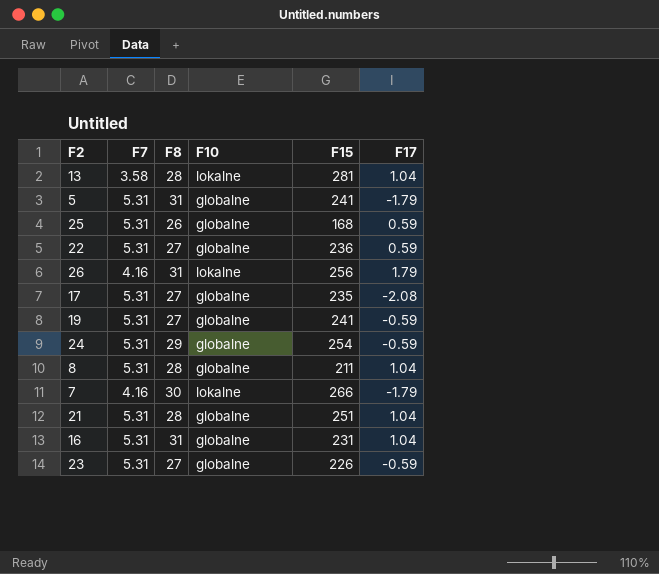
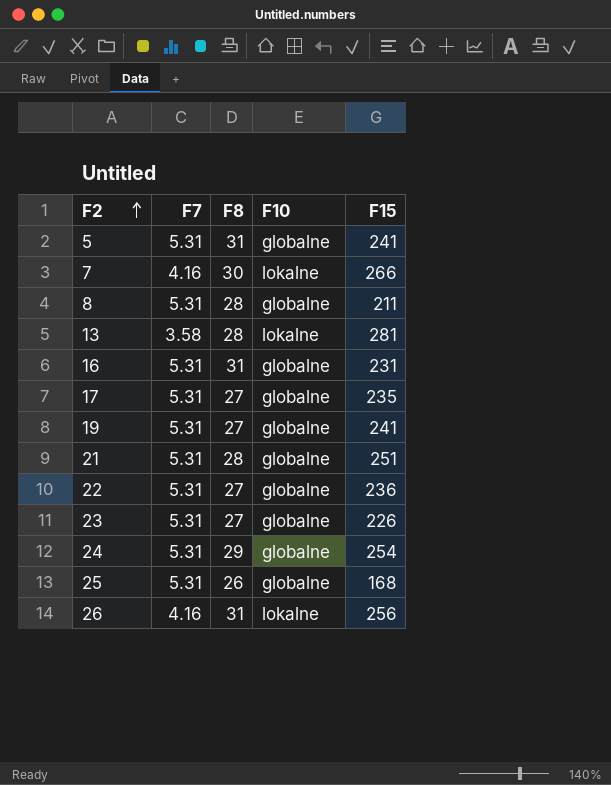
row order: none -> F2 ascending
column F17 | position: 6 -> none

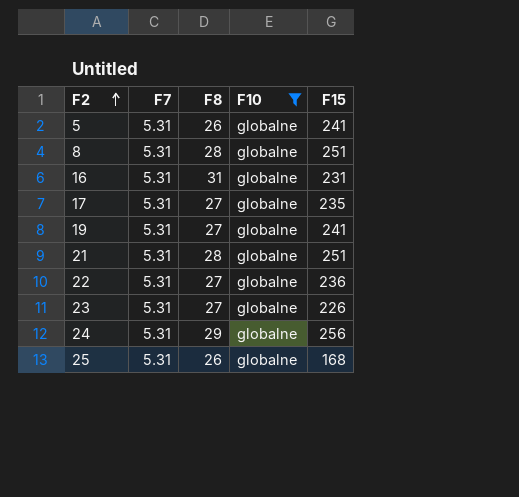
filter: none -> F10 = globalne
5 | F8: 31 -> 26
8 | F15: 211 -> 251
24 | F15: 254 -> 256

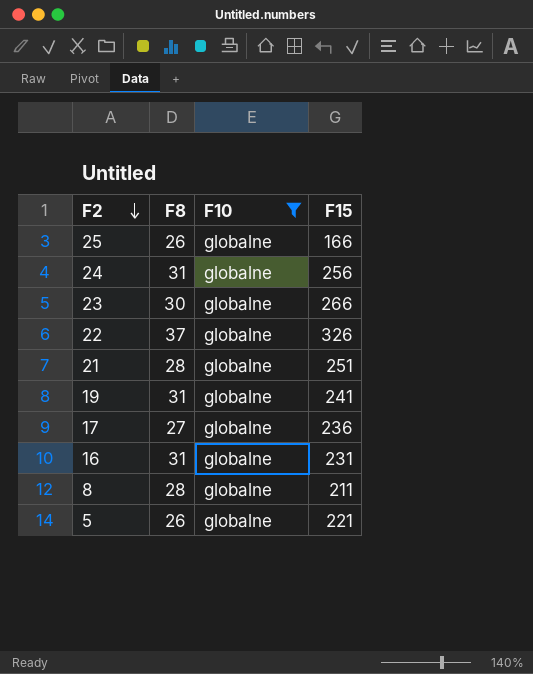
row order: F2 ascending -> F2 descending
column F7 | position: 2 -> none
25 | F15: 168 -> 166
24 | F8: 29 -> 31
23 | F8: 27 -> 30
23 | F15: 226 -> 266
22 | F8: 27 -> 37
22 | F15: 236 -> 326
19 | F8: 27 -> 31
17 | F15: 235 -> 236
8 | F15: 251 -> 211
5 | F15: 241 -> 221

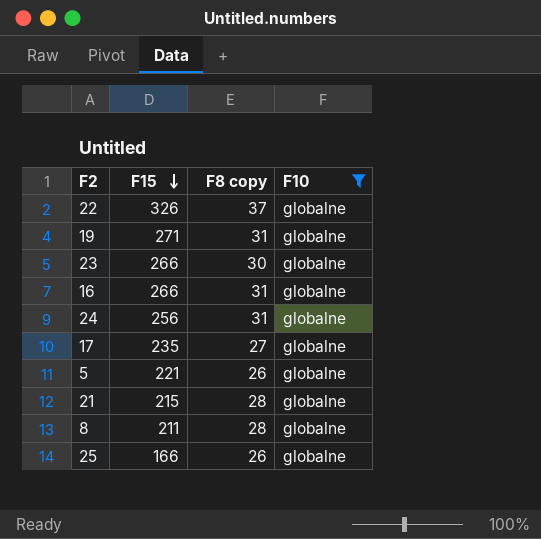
row order: F2 descending -> F15 descending
column F15 | position: 4 -> 2
column name: F8 -> F8 copy
19 | F15: 241 -> 271
16 | F15: 231 -> 266
17 | F15: 236 -> 235
21 | F15: 251 -> 215

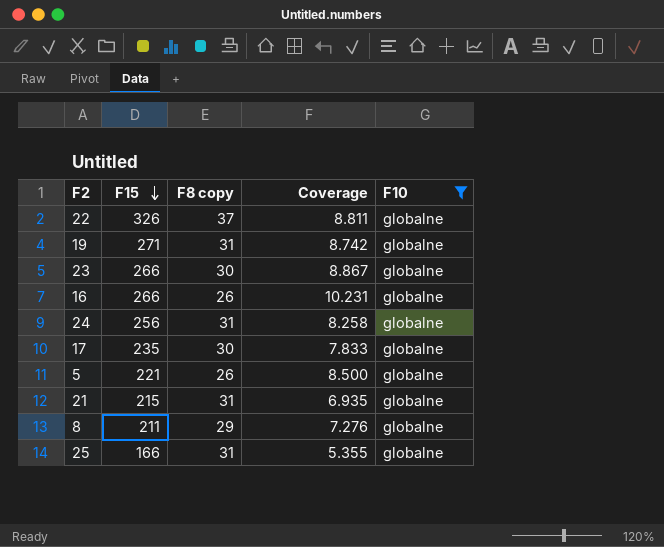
column Coverage | formula: none -> [F15] / [F8 copy]
16 | F8 copy: 31 -> 26
17 | F8 copy: 27 -> 30
21 | F8 copy: 28 -> 31
8 | F8 copy: 28 -> 29
25 | F8 copy: 26 -> 31

